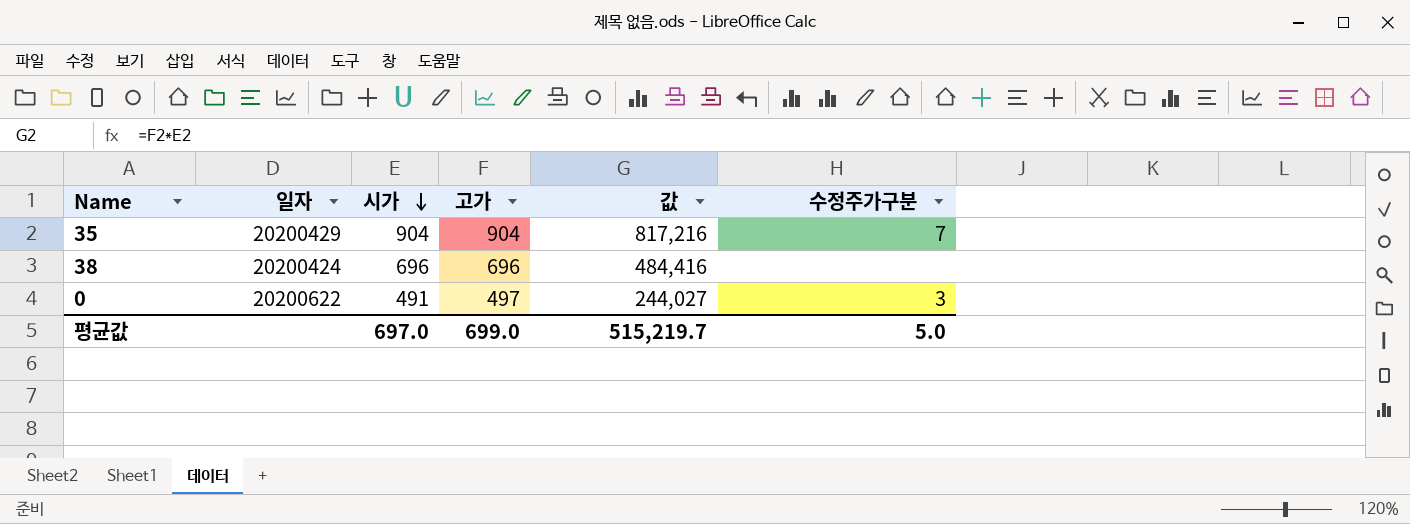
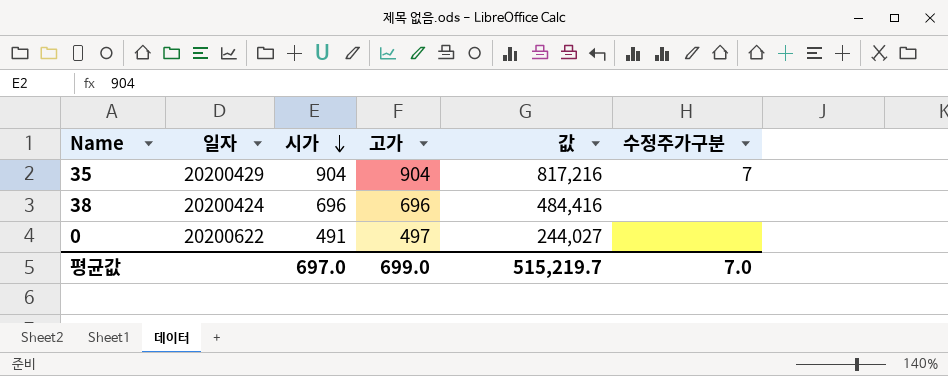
0 | 수정주가구분: 3 -> none
평균값 | 수정주가구분: 5.0 -> 7.0

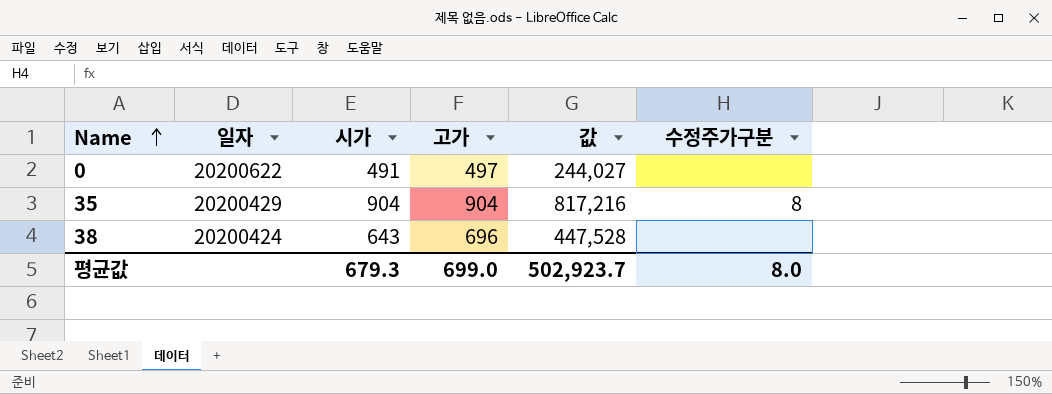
row order: 시가 descending -> Name ascending
35 | 수정주가구분: 7 -> 8
38 | 시가: 696 -> 643
38 | 값: 484,416 -> 447,528
평균값 | 시가: 697.0 -> 679.3
평균값 | 값: 515,219.7 -> 502,923.7
평균값 | 수정주가구분: 7.0 -> 8.0

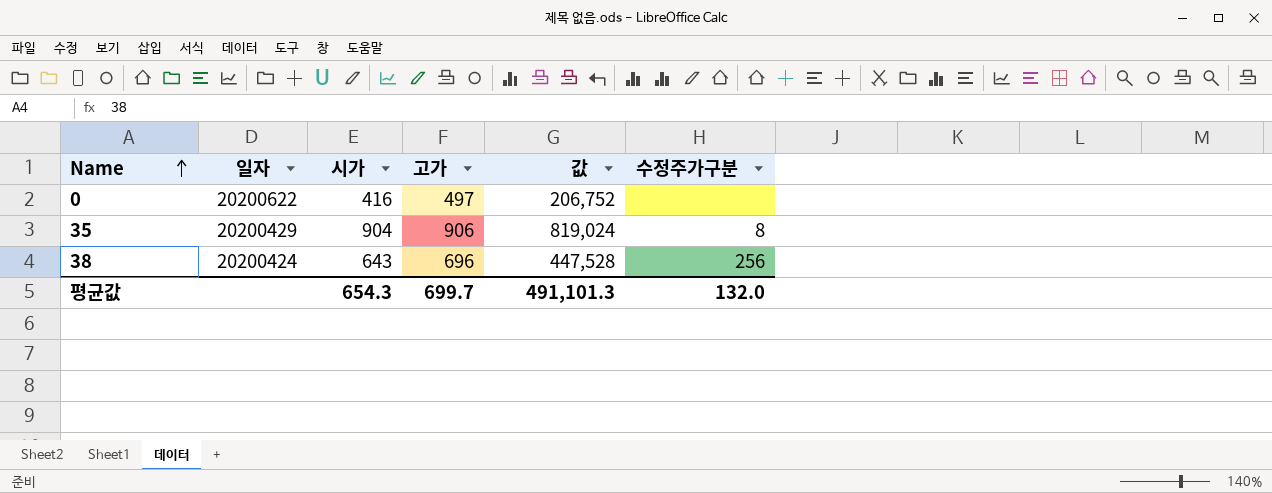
0 | 시가: 491 -> 416
0 | 값: 244,027 -> 206,752
35 | 고가: 904 -> 906
35 | 값: 817,216 -> 819,024
38 | 수정주가구분: none -> 256
평균값 | 시가: 679.3 -> 654.3
평균값 | 고가: 699.0 -> 699.7
평균값 | 값: 502,923.7 -> 491,101.3
평균값 | 수정주가구분: 8.0 -> 132.0

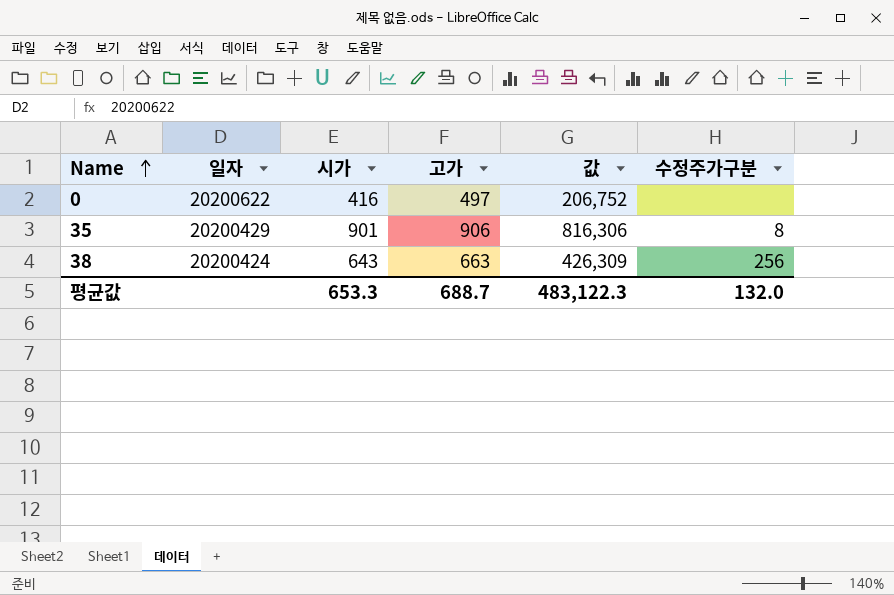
35 | 시가: 904 -> 901
35 | 값: 819,024 -> 816,306
38 | 고가: 696 -> 663
38 | 값: 447,528 -> 426,309
평균값 | 시가: 654.3 -> 653.3
평균값 | 고가: 699.7 -> 688.7
평균값 | 값: 491,101.3 -> 483,122.3

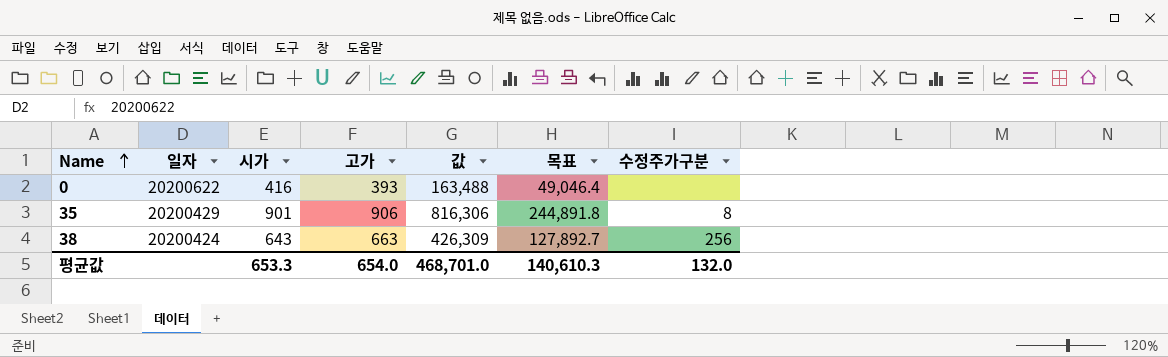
column 목표 | formula: none -> [값] * 0.3
0 | 고가: 497 -> 393
0 | 값: 206,752 -> 163,488
평균값 | 고가: 688.7 -> 654.0
평균값 | 값: 483,122.3 -> 468,701.0

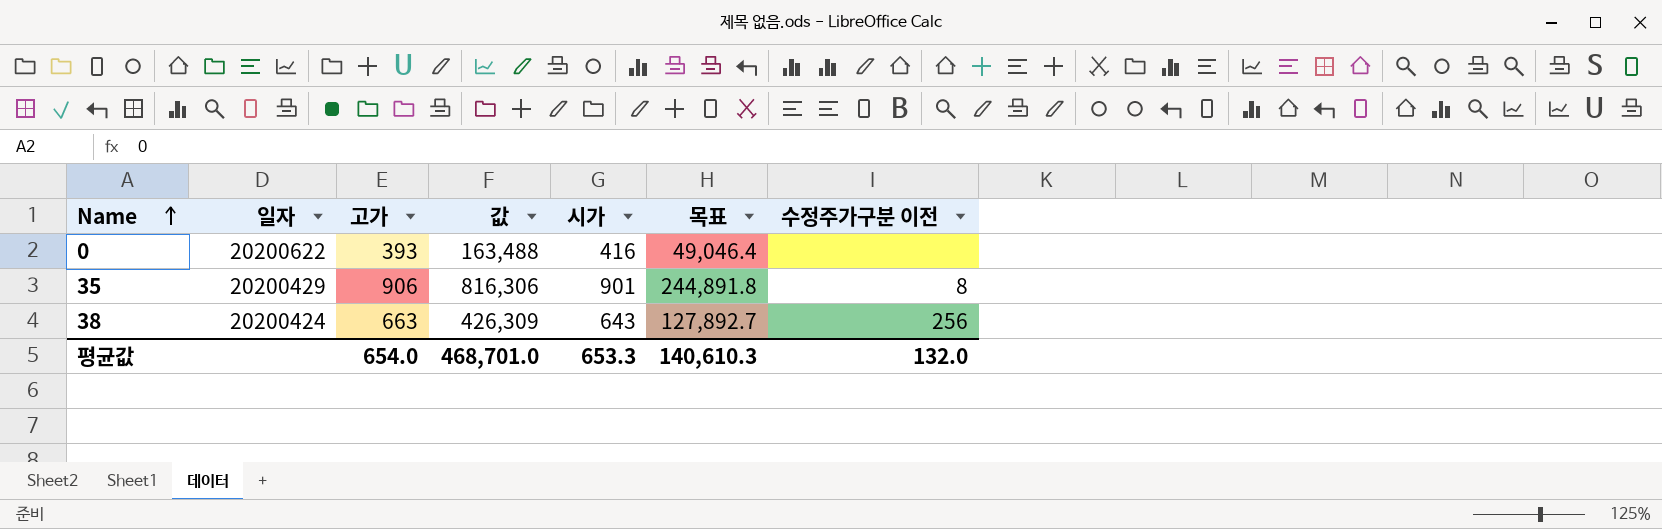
column 시가 | position: 3 -> 5
column name: 수정주가구분 -> 수정주가구분 이전

